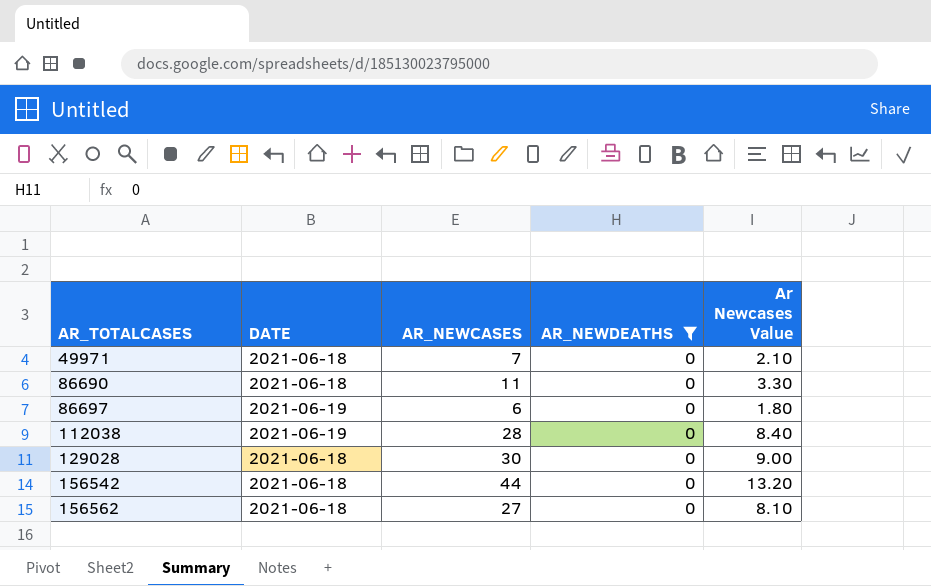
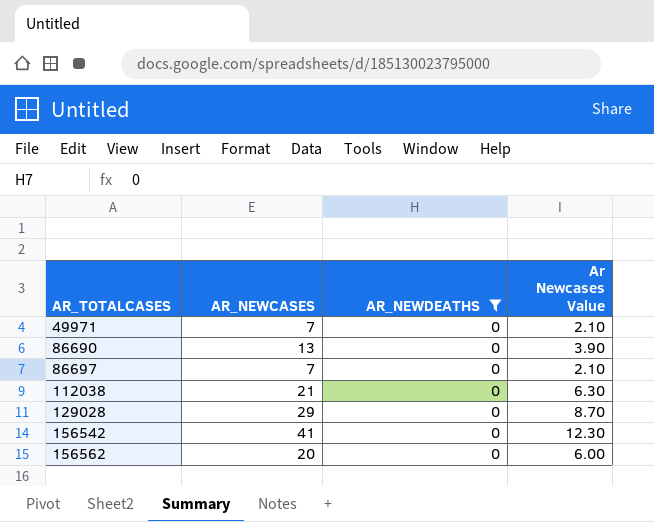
column DATE | position: 2 -> none
86690 | AR_NEWCASES: 11 -> 13
86690 | Ar Newcases Value: 3.30 -> 3.90
86697 | AR_NEWCASES: 6 -> 7
86697 | Ar Newcases Value: 1.80 -> 2.10
112038 | AR_NEWCASES: 28 -> 21
112038 | Ar Newcases Value: 8.40 -> 6.30
129028 | AR_NEWCASES: 30 -> 29
129028 | Ar Newcases Value: 9.00 -> 8.70
156542 | AR_NEWCASES: 44 -> 41
156542 | Ar Newcases Value: 13.20 -> 12.30
156562 | AR_NEWCASES: 27 -> 20
156562 | Ar Newcases Value: 8.10 -> 6.00

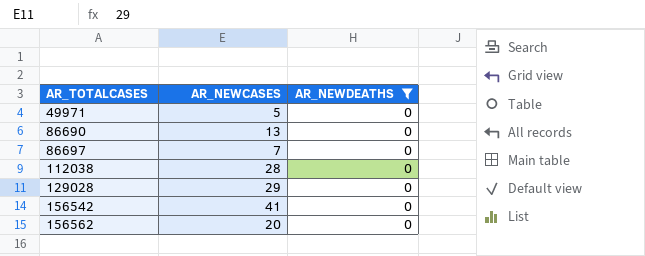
column Ar Newcases Value | formula: [AR_NEWCASES] * 0.3 -> none
49971 | AR_NEWCASES: 7 -> 5
112038 | AR_NEWCASES: 21 -> 28

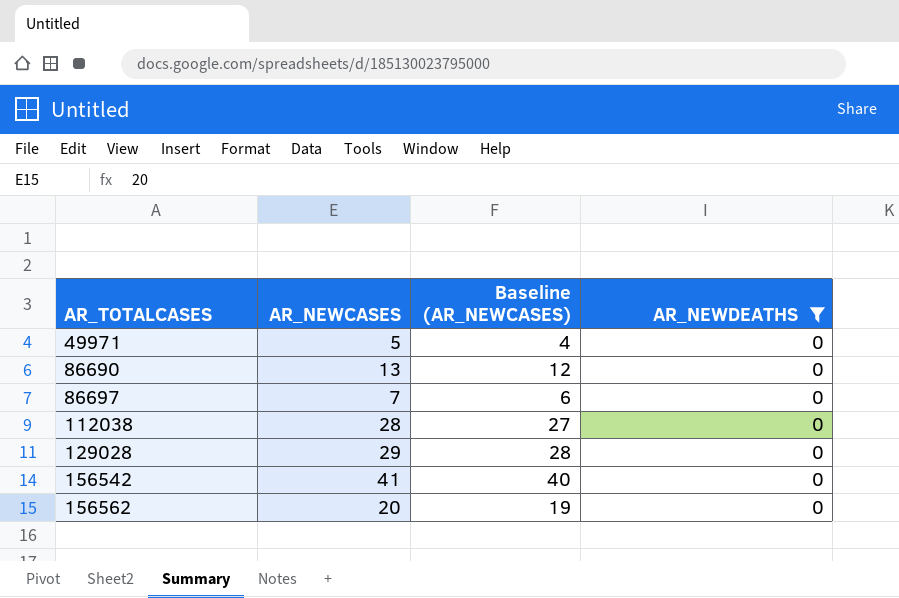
column Baseline (AR_NEWCASES) | formula: none -> [AR_NEWCASES] - 1

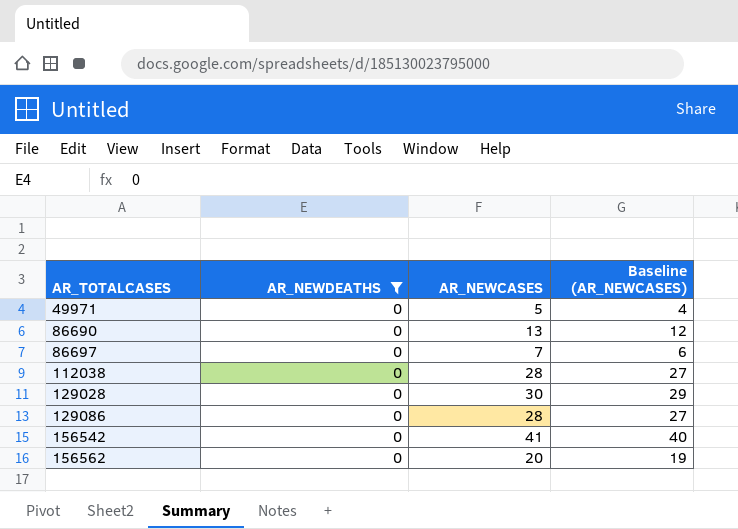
column AR_NEWDEATHS | position: 4 -> 2
129028 | AR_NEWCASES: 29 -> 30
129028 | Baseline (AR_NEWCASES): 28 -> 29
row 129086: none -> 0 | 28 | 27

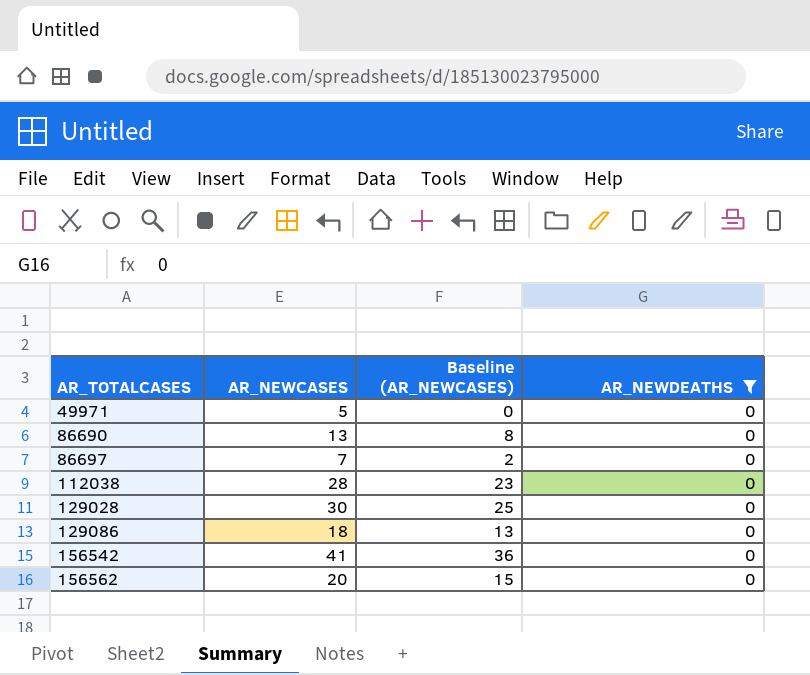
column Baseline (AR_NEWCASES) | formula: [AR_NEWCASES] - 1 -> [AR_NEWCASES] - 5
column AR_NEWDEATHS | position: 2 -> 4
129086 | AR_NEWCASES: 28 -> 18

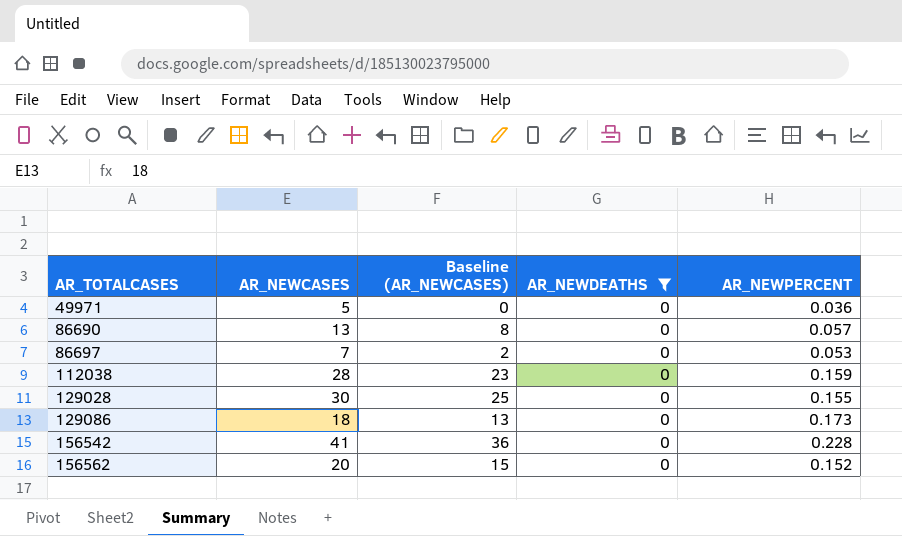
column AR_NEWPERCENT | position: none -> 5

